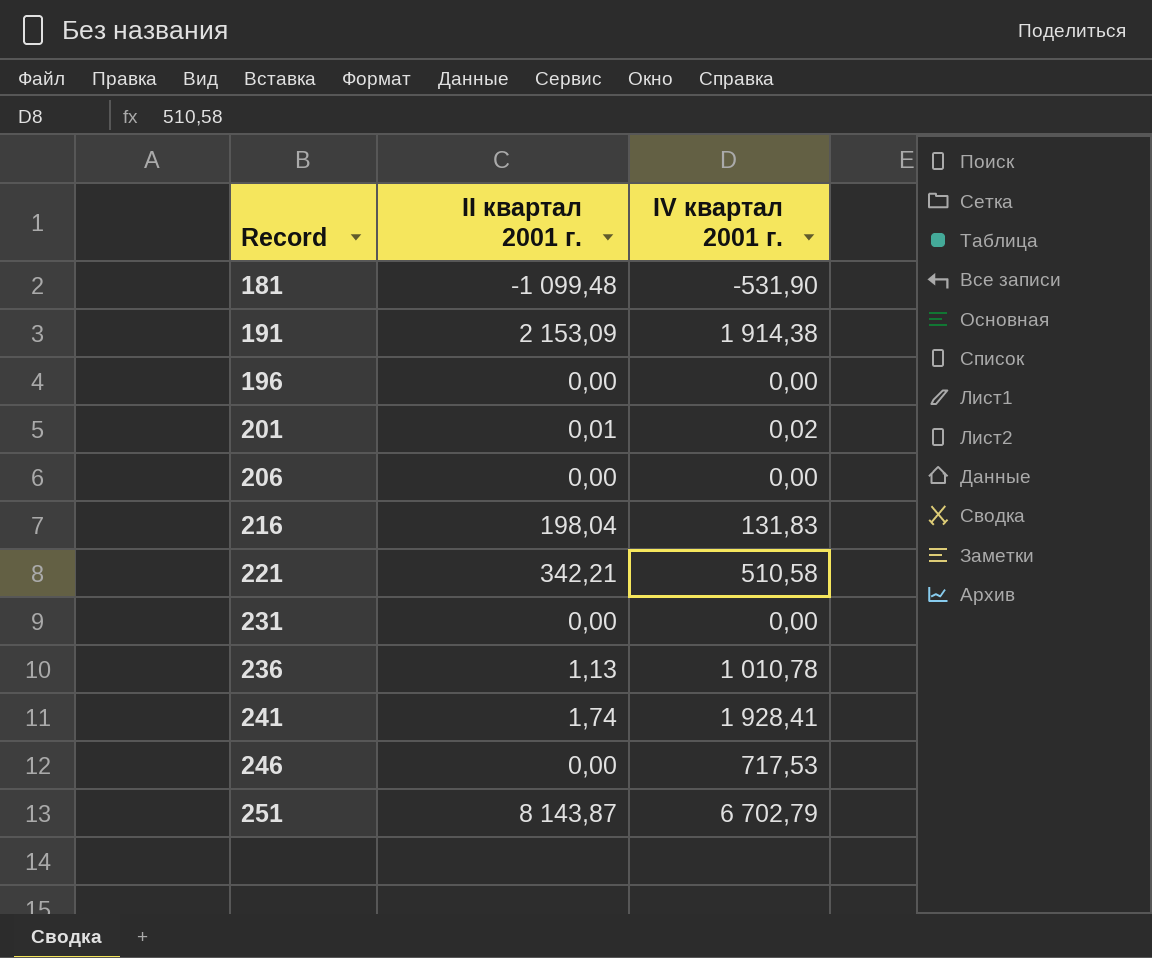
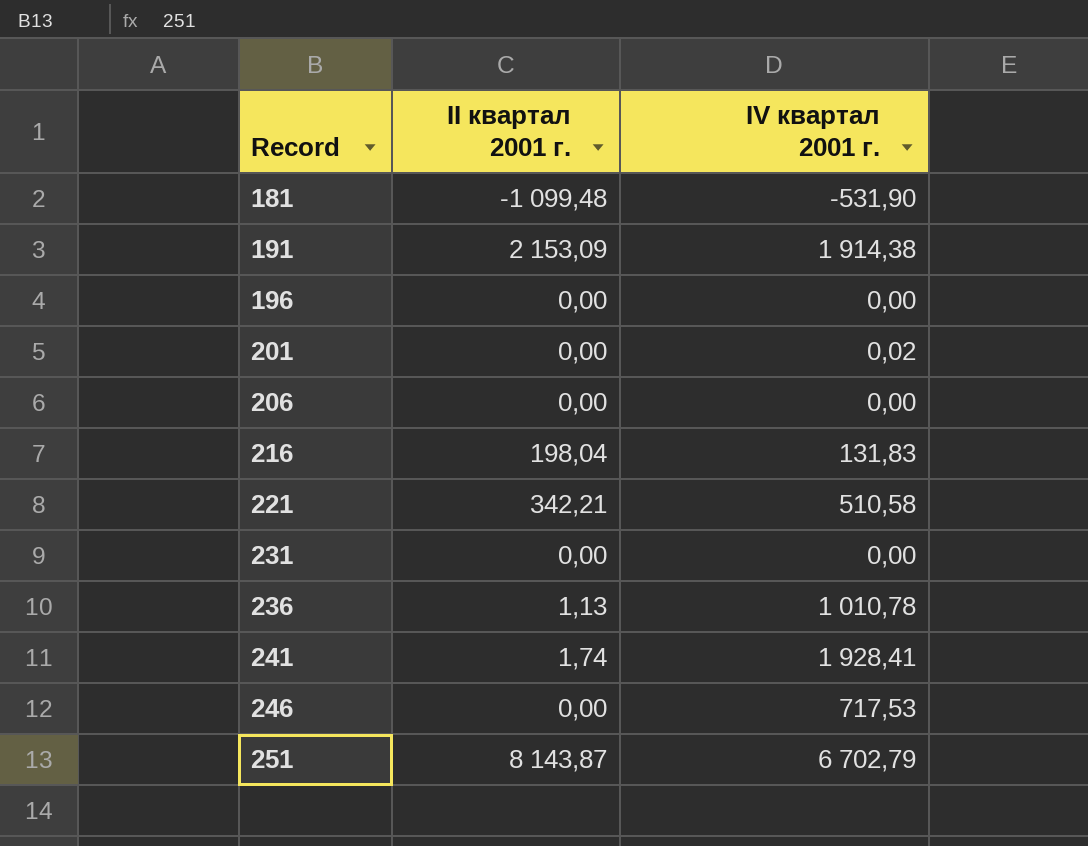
201 | II квартал 2001 г.: 0,01 -> 0,00

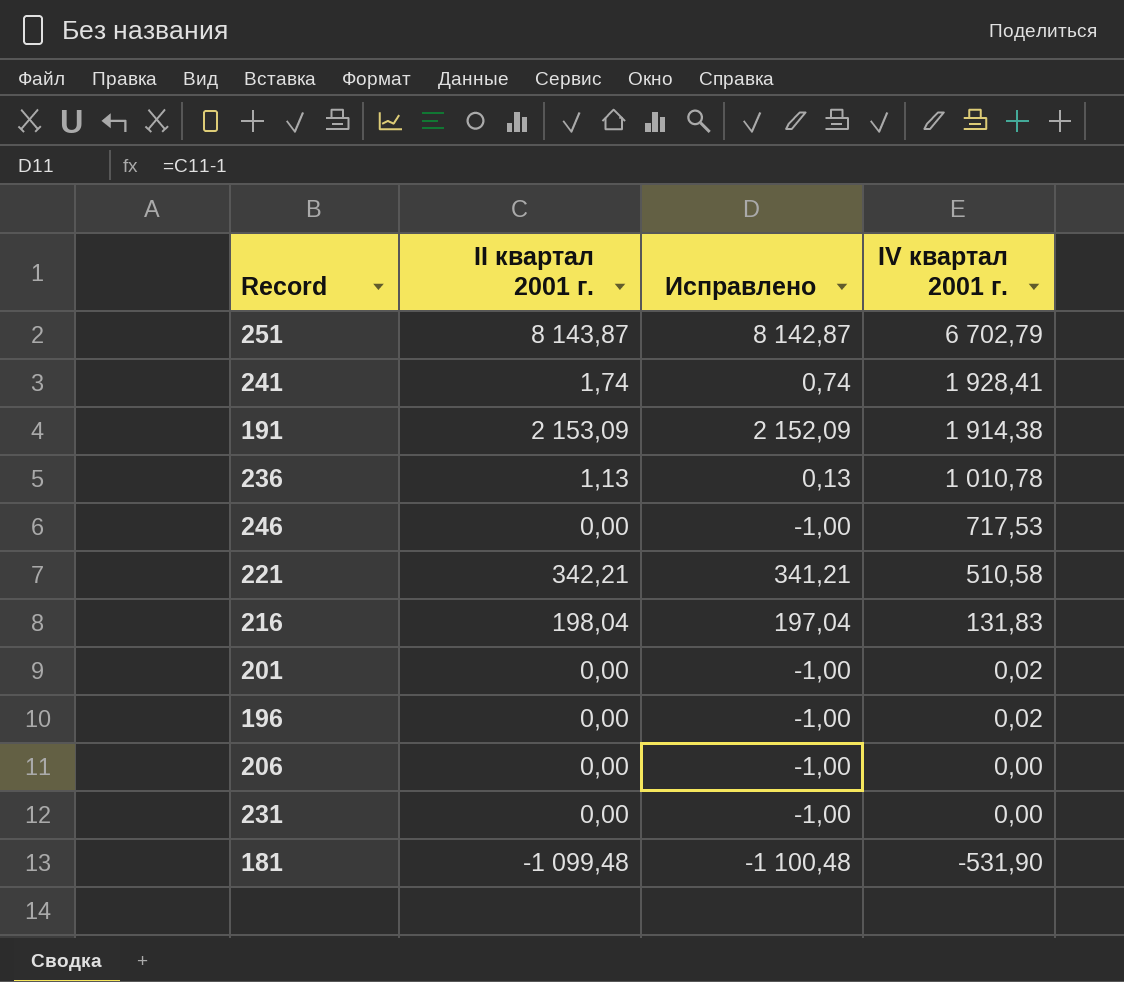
row order: Record ascending -> IV квартал 2001 г. descending
column Исправлено | formula: none -> [II квартал 2001 г.] - 1
196 | IV квартал 2001 г.: 0,00 -> 0,02

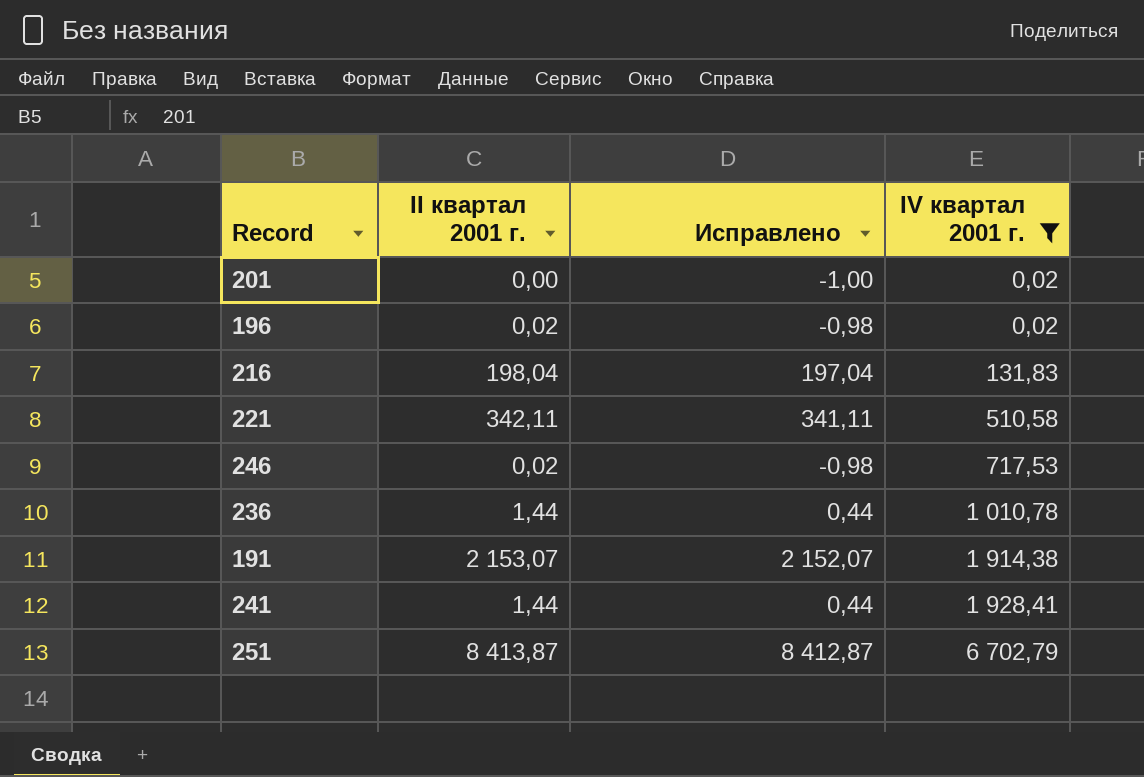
filter: none -> IV квартал 2001 г. >= 0,02
row order: IV квартал 2001 г. descending -> IV квартал 2001 г. ascending
196 | II квартал 2001 г.: 0,00 -> 0,02
196 | Исправлено: -1,00 -> -0,98
221 | II квартал 2001 г.: 342,21 -> 342,11
221 | Исправлено: 341,21 -> 341,11
246 | II квартал 2001 г.: 0,00 -> 0,02
246 | Исправлено: -1,00 -> -0,98
236 | II квартал 2001 г.: 1,13 -> 1,44
236 | Исправлено: 0,13 -> 0,44
191 | II квартал 2001 г.: 2 153,09 -> 2 153,07
191 | Исправлено: 2 152,09 -> 2 152,07
241 | II квартал 2001 г.: 1,74 -> 1,44
241 | Исправлено: 0,74 -> 0,44
251 | II квартал 2001 г.: 8 143,87 -> 8 413,87
251 | Исправлено: 8 142,87 -> 8 412,87

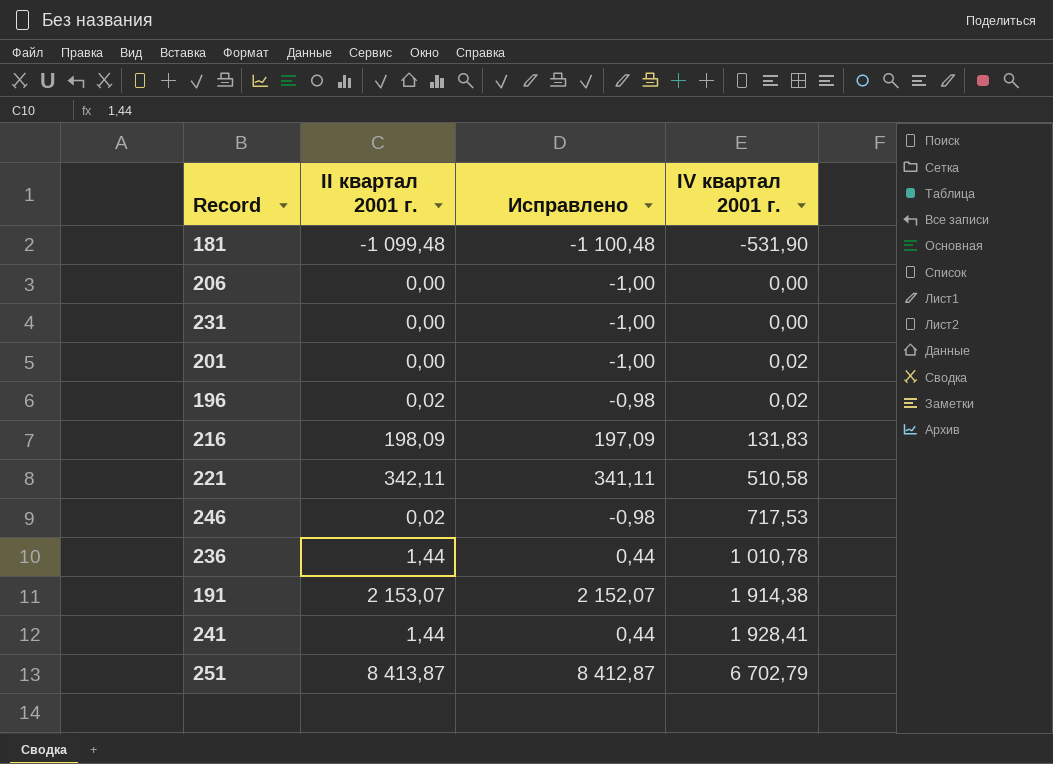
filter: IV квартал 2001 г. >= 0,02 -> none
216 | II квартал 2001 г.: 198,04 -> 198,09
216 | Исправлено: 197,04 -> 197,09

